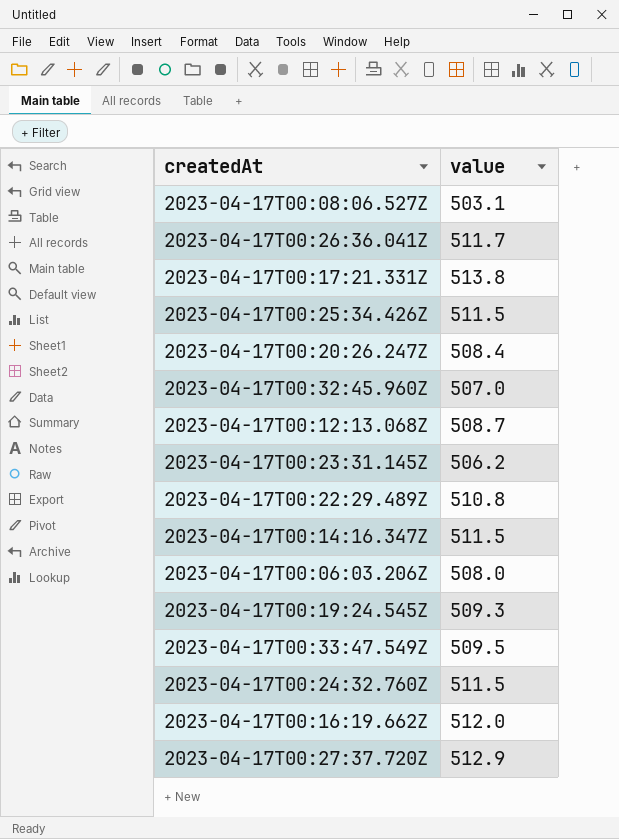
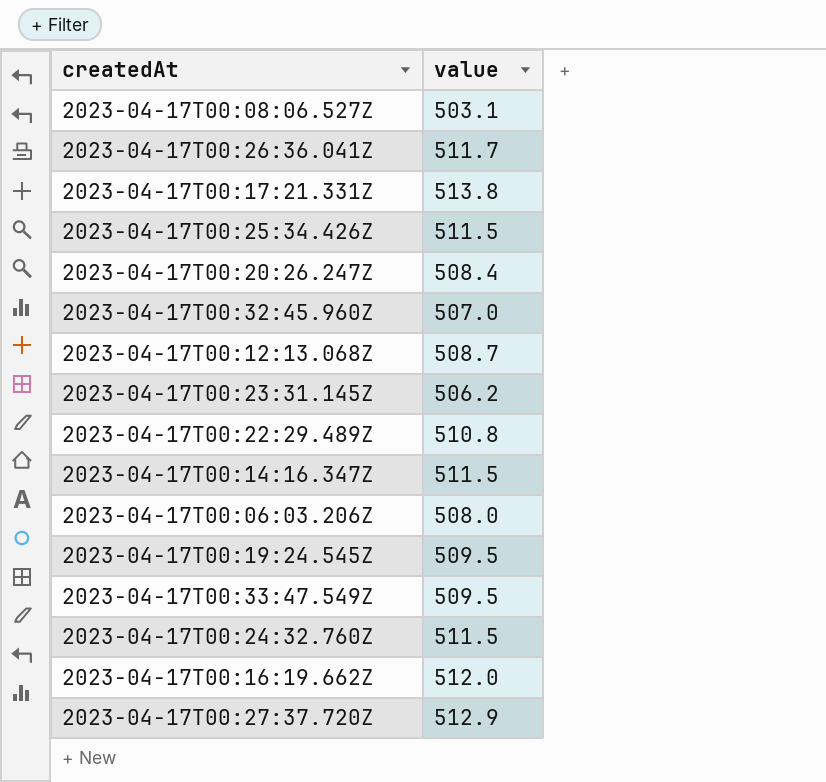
2023-04-17T00:19:24.545Z | value: 509.3 -> 509.5

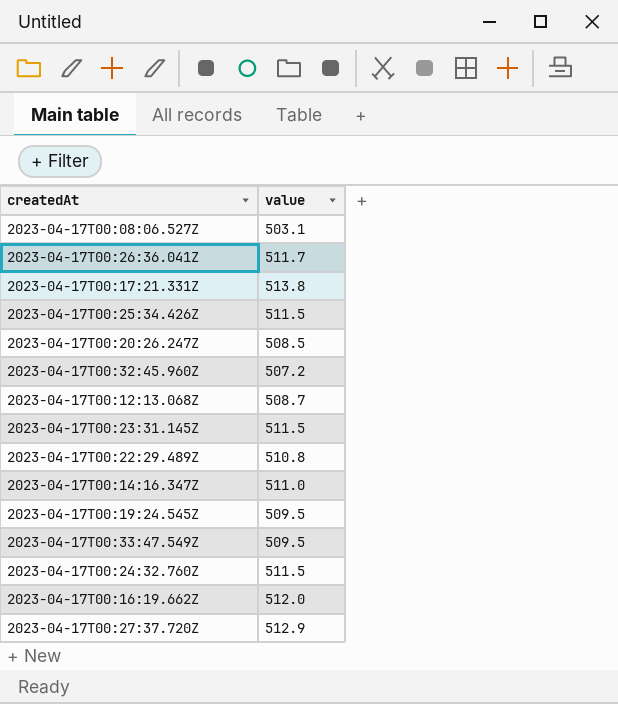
row 2023-04-17T00:06:03.206Z: 508.0 -> none
2023-04-17T00:20:26.247Z | value: 508.4 -> 508.5
2023-04-17T00:32:45.960Z | value: 507.0 -> 507.2
2023-04-17T00:23:31.145Z | value: 506.2 -> 511.5
2023-04-17T00:14:16.347Z | value: 511.5 -> 511.0

